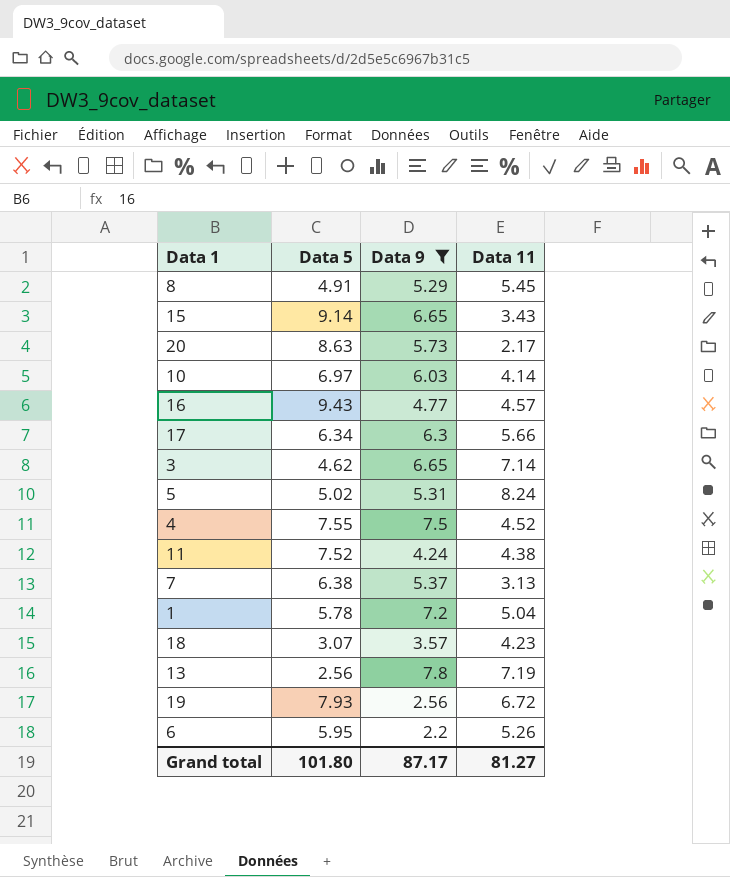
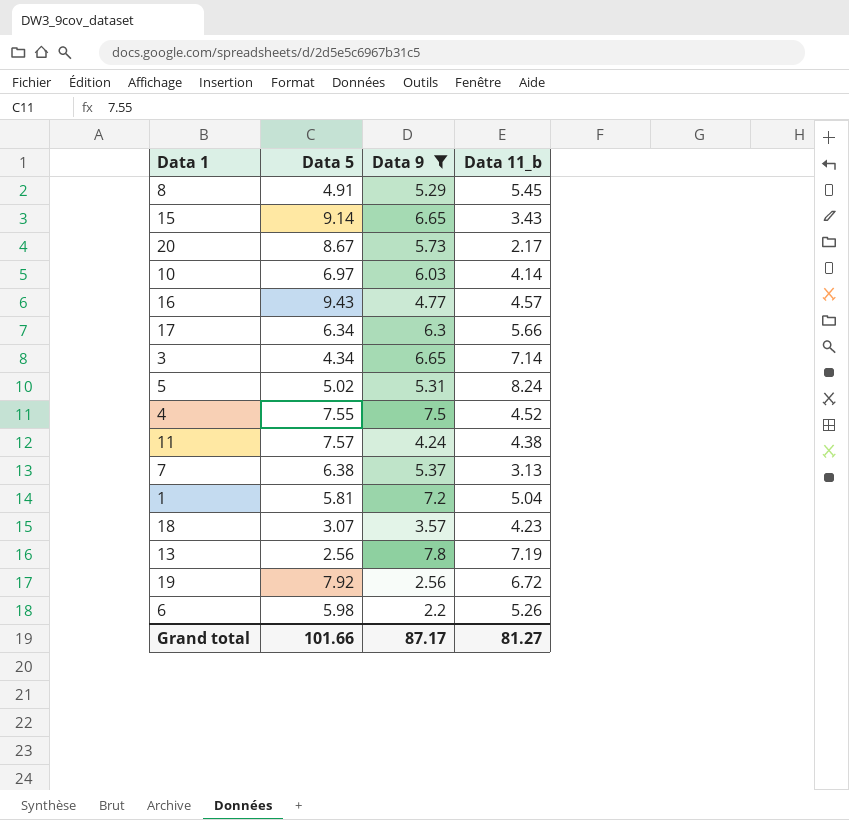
column name: Data 11 -> Data 11_b
20 | Data 5: 8.63 -> 8.67
3 | Data 5: 4.62 -> 4.34
11 | Data 5: 7.52 -> 7.57
1 | Data 5: 5.78 -> 5.81
19 | Data 5: 7.93 -> 7.92
6 | Data 5: 5.95 -> 5.98
Grand total | Data 5: 101.80 -> 101.66

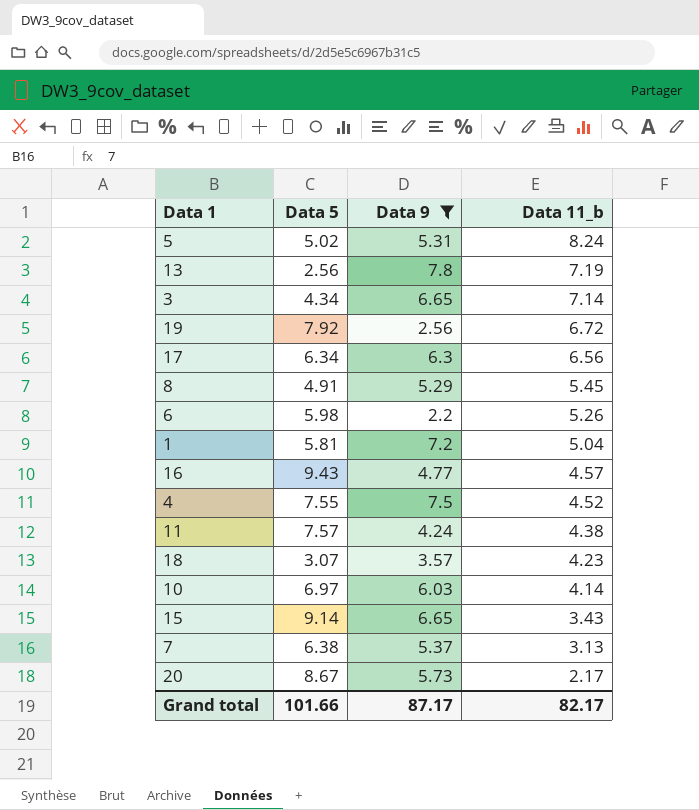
row order: none -> Data 11_b descending
17 | Data 11_b: 5.66 -> 6.56
Grand total | Data 11_b: 81.27 -> 82.17

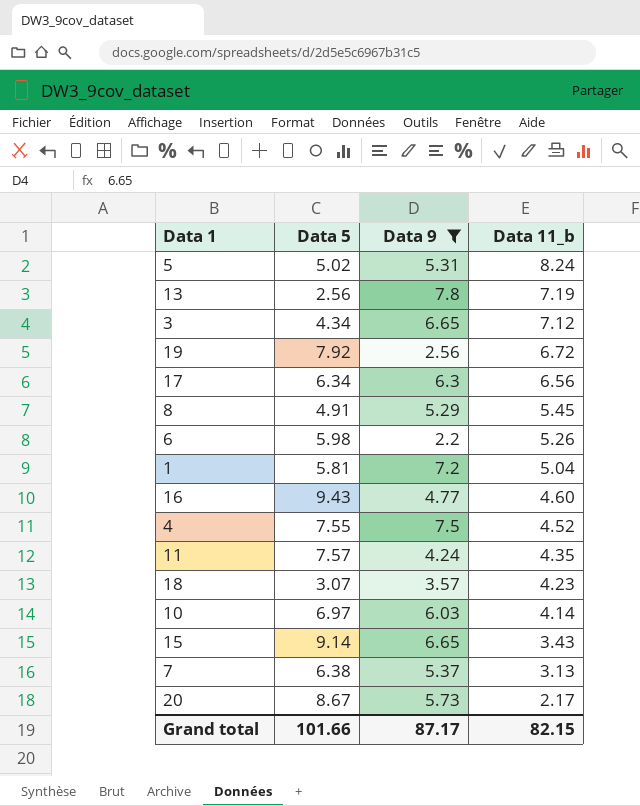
3 | Data 11_b: 7.14 -> 7.12
16 | Data 11_b: 4.57 -> 4.60
11 | Data 11_b: 4.38 -> 4.35
Grand total | Data 11_b: 82.17 -> 82.15

